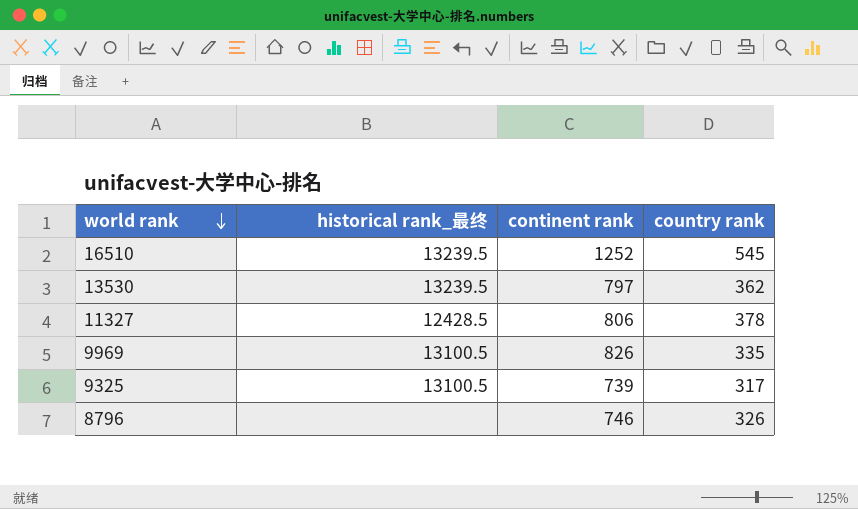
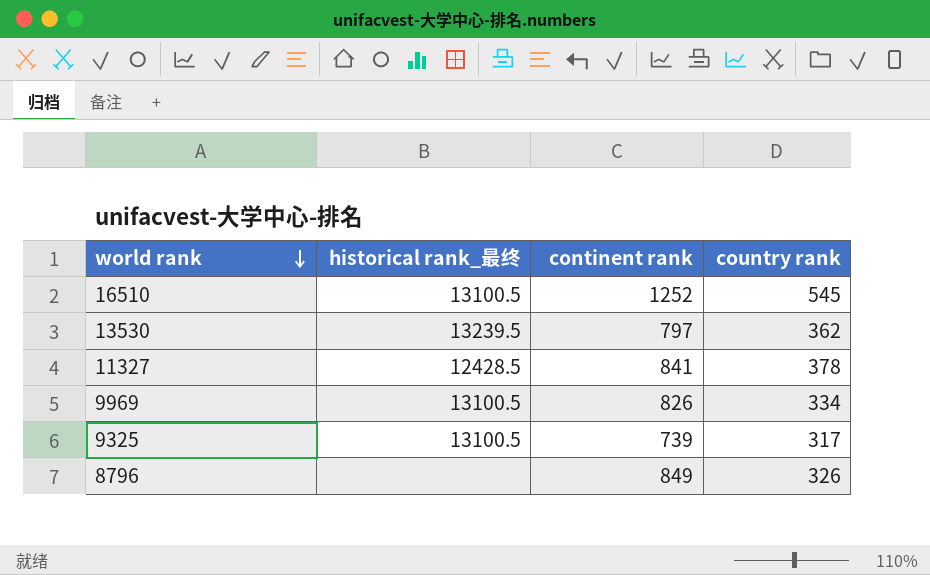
16510 | historical rank_最终: 13239.5 -> 13100.5
11327 | continent rank: 806 -> 841
9969 | country rank: 335 -> 334
8796 | continent rank: 746 -> 849

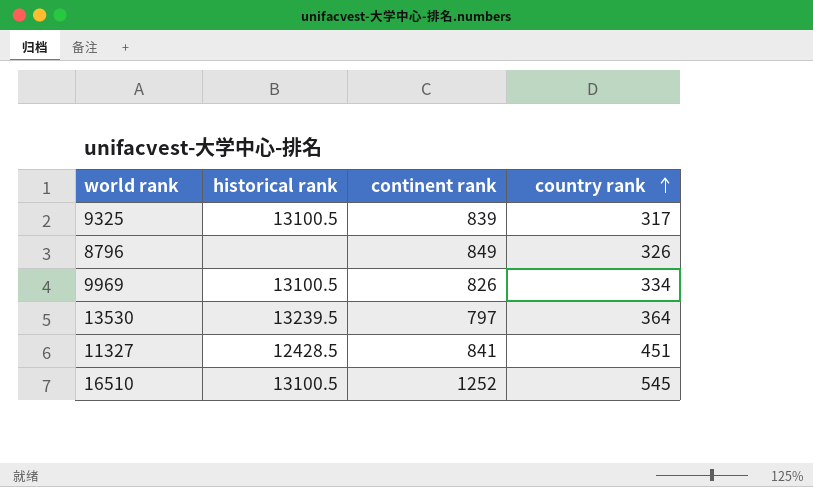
row order: world rank descending -> country rank ascending
column name: historical rank_最终 -> historical rank
9325 | continent rank: 739 -> 839
13530 | country rank: 362 -> 364
11327 | country rank: 378 -> 451

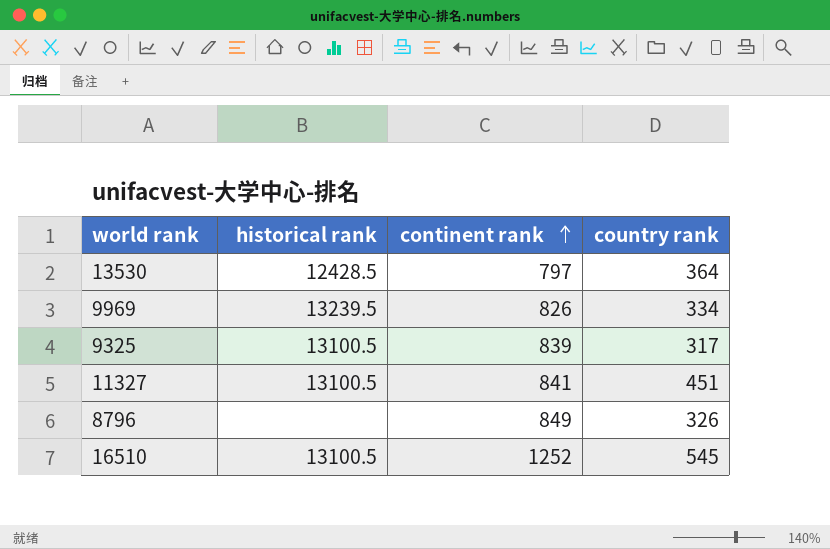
row order: country rank ascending -> continent rank ascending
13530 | historical rank: 13239.5 -> 12428.5
9969 | historical rank: 13100.5 -> 13239.5
11327 | historical rank: 12428.5 -> 13100.5

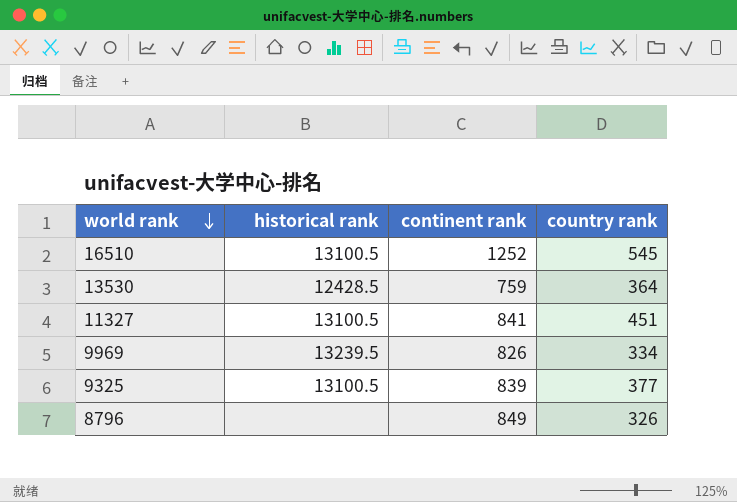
row order: continent rank ascending -> world rank descending
13530 | continent rank: 797 -> 759
9325 | country rank: 317 -> 377

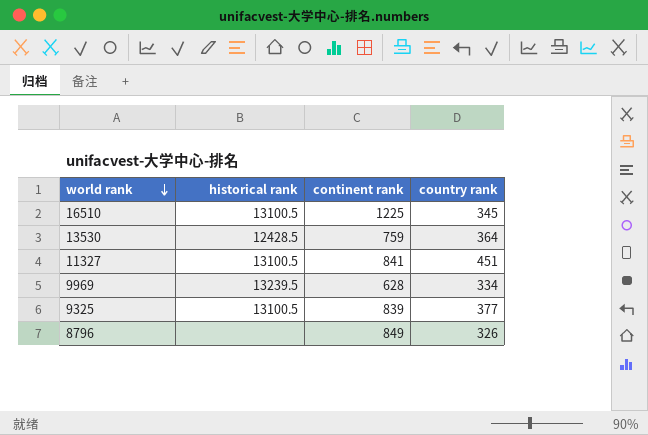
16510 | continent rank: 1252 -> 1225
16510 | country rank: 545 -> 345
9969 | continent rank: 826 -> 628

